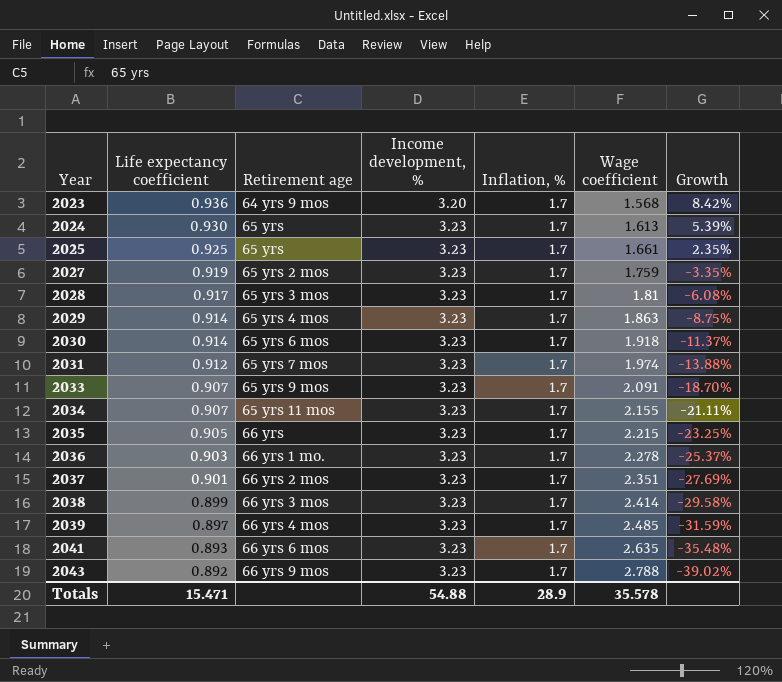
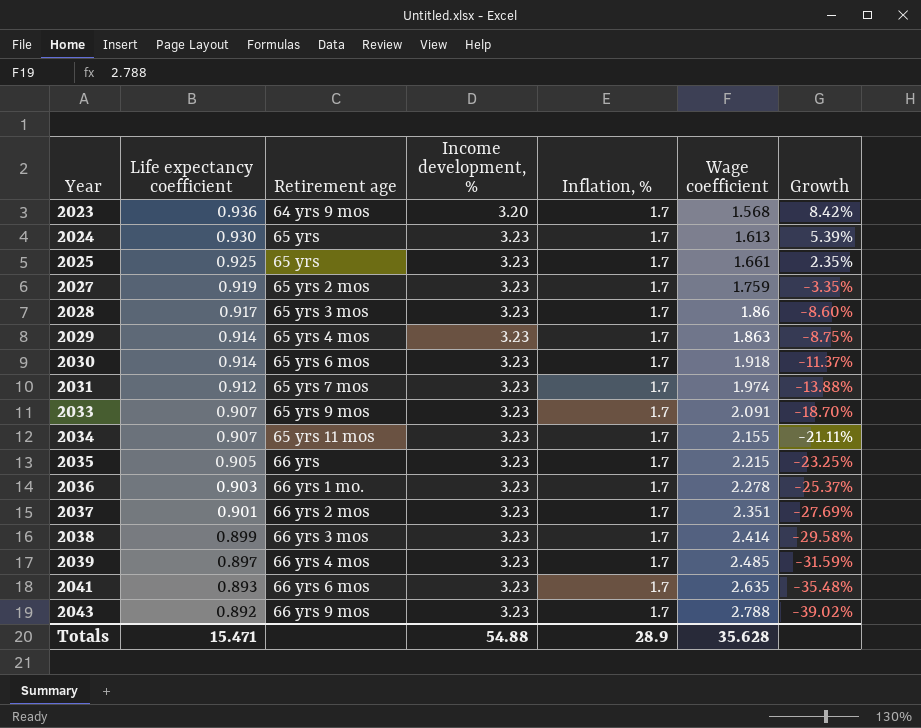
2028 | Wage coefficient: 1.81 -> 1.86
2028 | Growth: -6.08% -> -8.60%
Totals | Wage coefficient: 35.578 -> 35.628

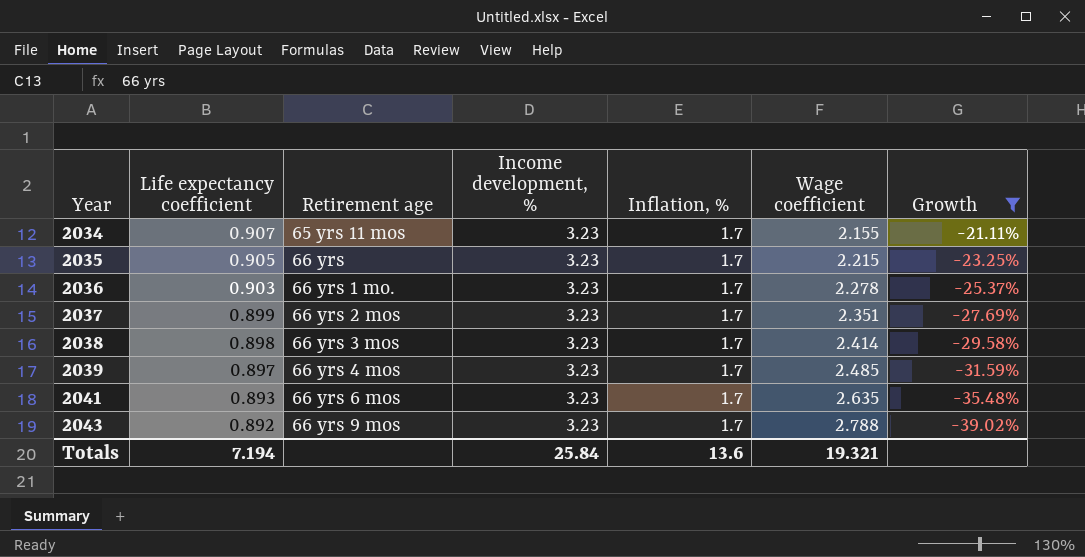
filter: none -> Growth <= -21.11%
2037 | Life expectancy coefficient: 0.901 -> 0.899
2038 | Life expectancy coefficient: 0.899 -> 0.898
Totals | Life expectancy coefficient: 15.471 -> 7.194
Totals | Income development, %: 54.88 -> 25.84
Totals | Inflation, %: 28.9 -> 13.6
Totals | Wage coefficient: 35.628 -> 19.321

